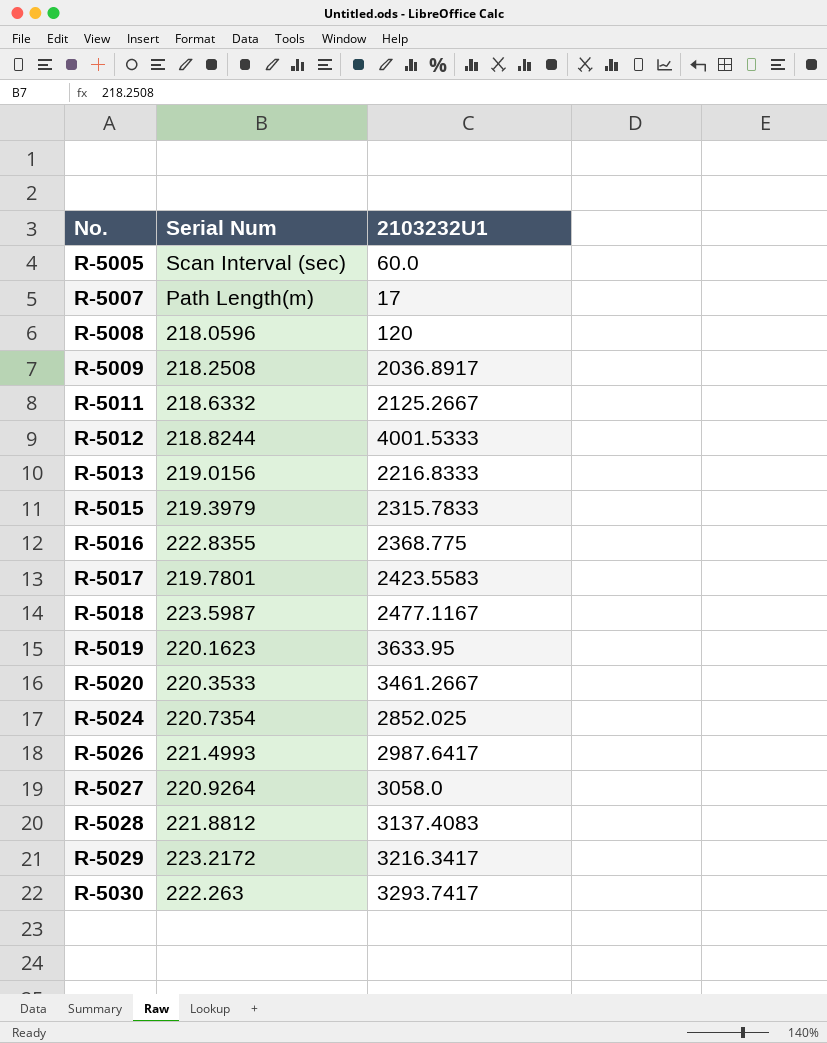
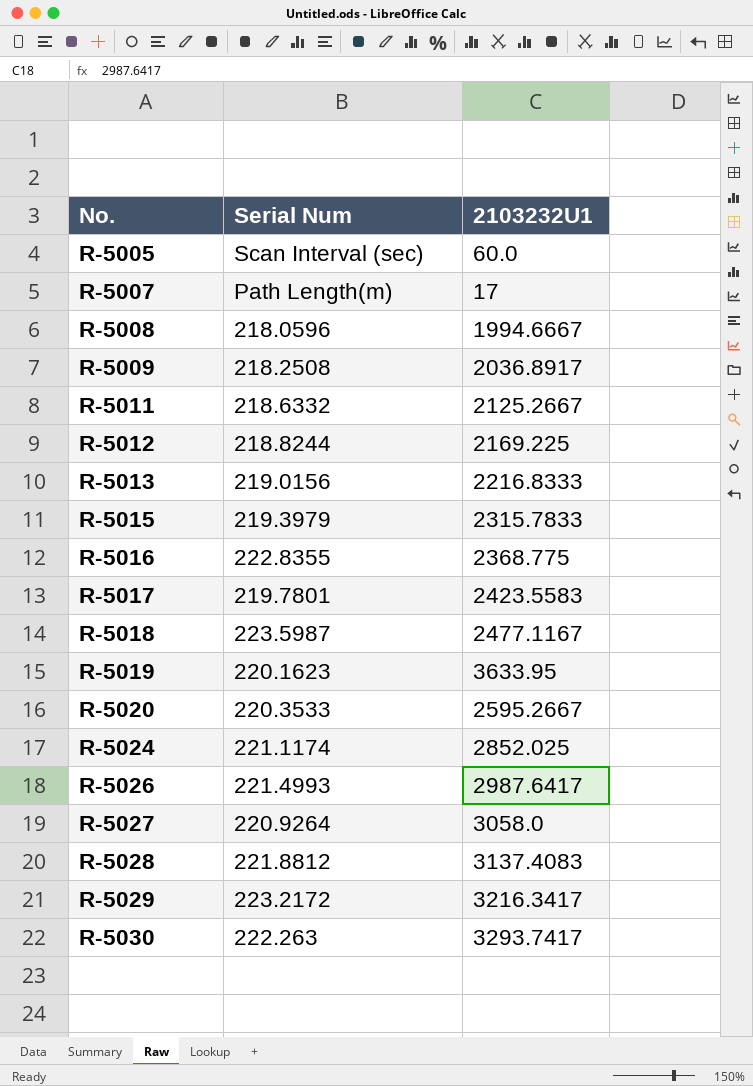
R-5008 | 2103232U1: 120 -> 1994.6667
R-5012 | 2103232U1: 4001.5333 -> 2169.225
R-5020 | 2103232U1: 3461.2667 -> 2595.2667
R-5024 | Serial Num: 220.7354 -> 221.1174

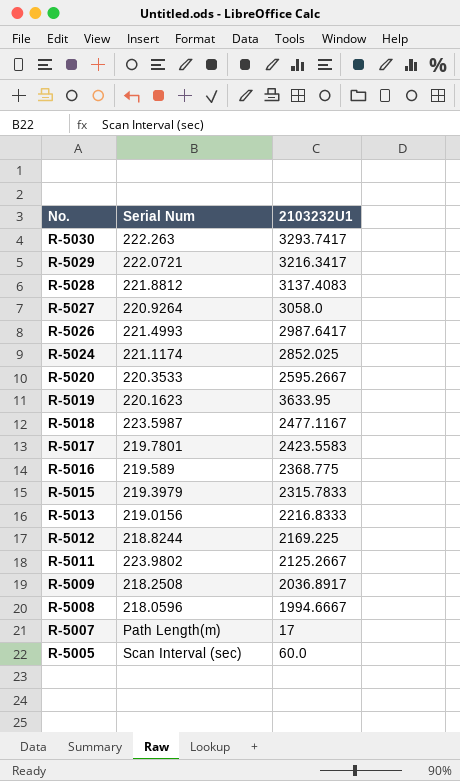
row order: No. ascending -> No. descending
R-5029 | Serial Num: 223.2172 -> 222.0721
R-5016 | Serial Num: 222.8355 -> 219.589
R-5011 | Serial Num: 218.6332 -> 223.9802

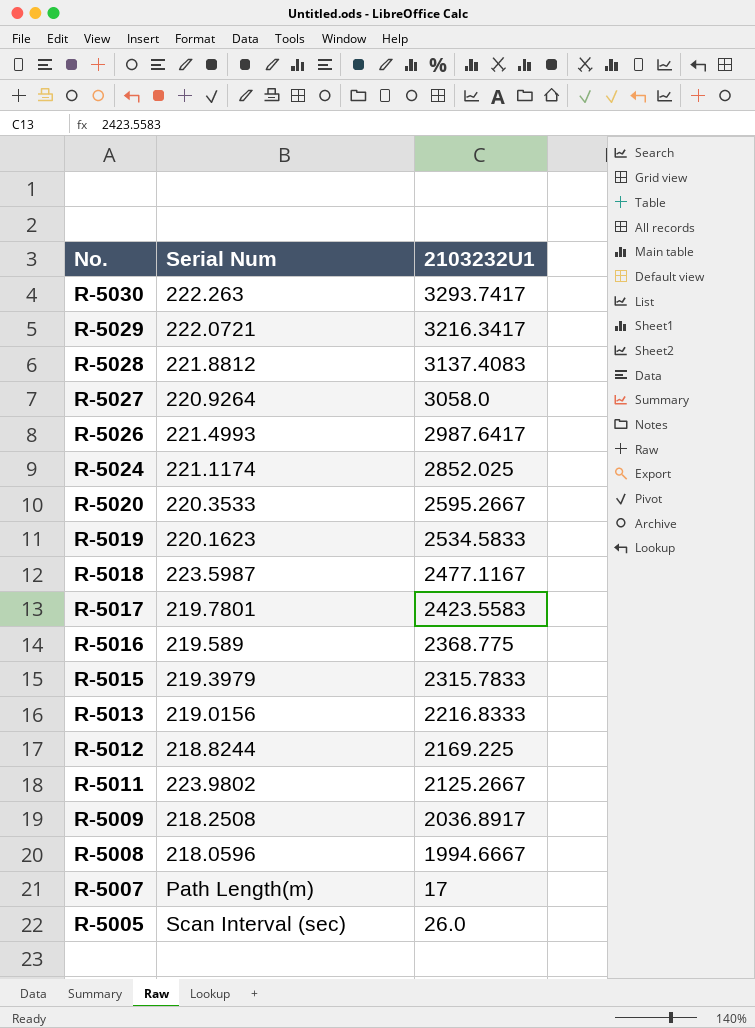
R-5019 | 2103232U1: 3633.95 -> 2534.5833
R-5005 | 2103232U1: 60.0 -> 26.0

